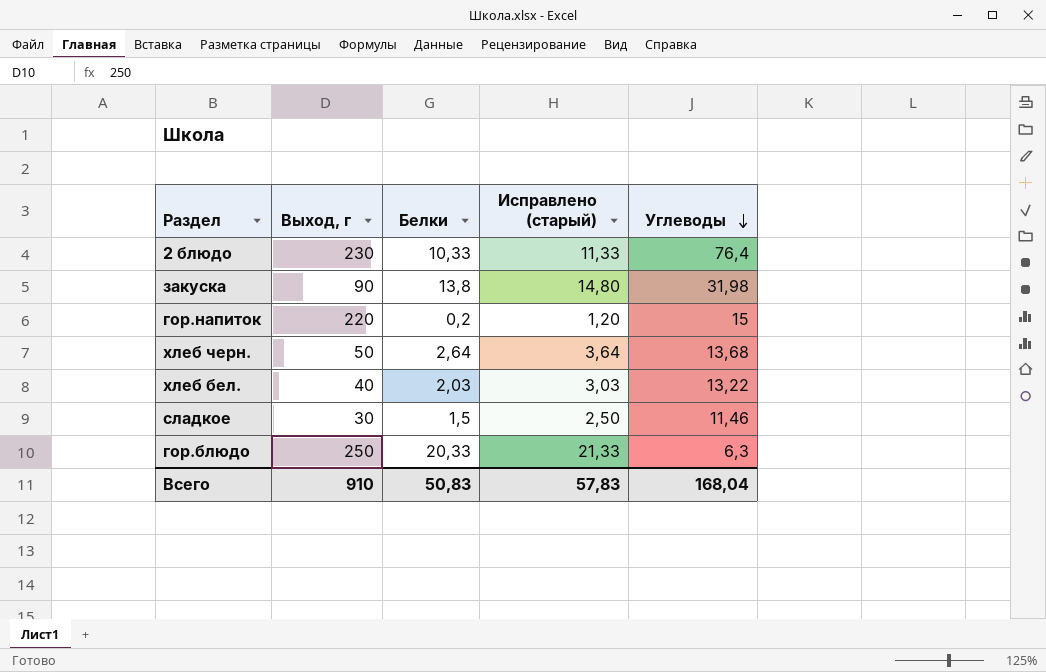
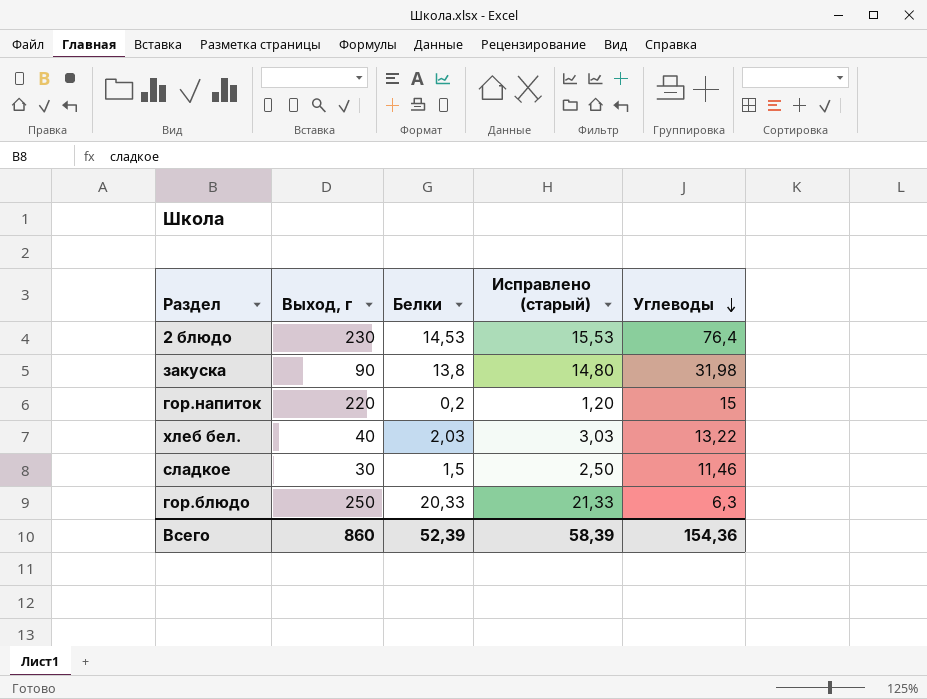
row хлеб черн.: 50 | 2,64 | 3,64 | 13,68 -> none
2 блюдо | Белки: 10,33 -> 14,53
2 блюдо | Исправлено (старый): 11,33 -> 15,53
Всего | Выход, г: 910 -> 860
Всего | Белки: 50,83 -> 52,39
Всего | Исправлено (старый): 57,83 -> 58,39
Всего | Углеводы: 168,04 -> 154,36

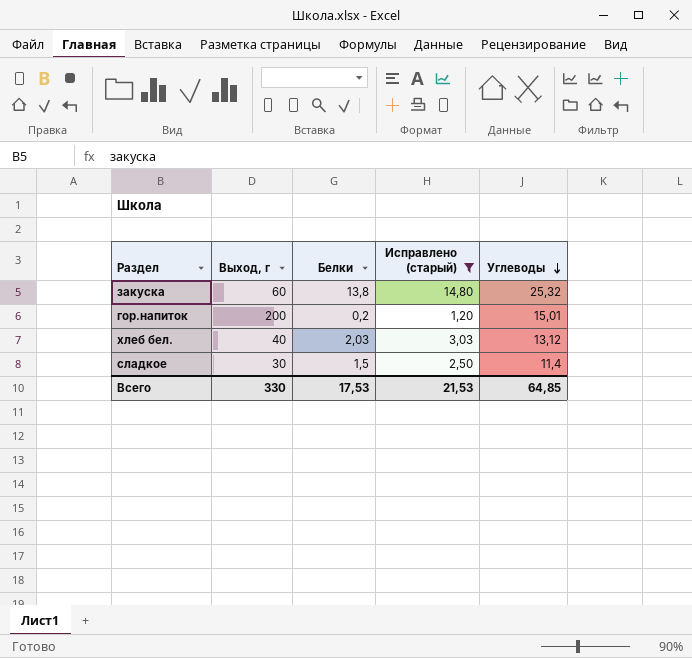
filter: none -> Исправлено (старый) <= 14,80
закуска | Выход, г: 90 -> 60
закуска | Углеводы: 31,98 -> 25,32
гор.напиток | Выход, г: 220 -> 200
гор.напиток | Углеводы: 15 -> 15,01
хлеб бел. | Углеводы: 13,22 -> 13,12
сладкое | Углеводы: 11,46 -> 11,4
Всего | Выход, г: 860 -> 330
Всего | Белки: 52,39 -> 17,53
Всего | Исправлено (старый): 58,39 -> 21,53
Всего | Углеводы: 154,36 -> 64,85

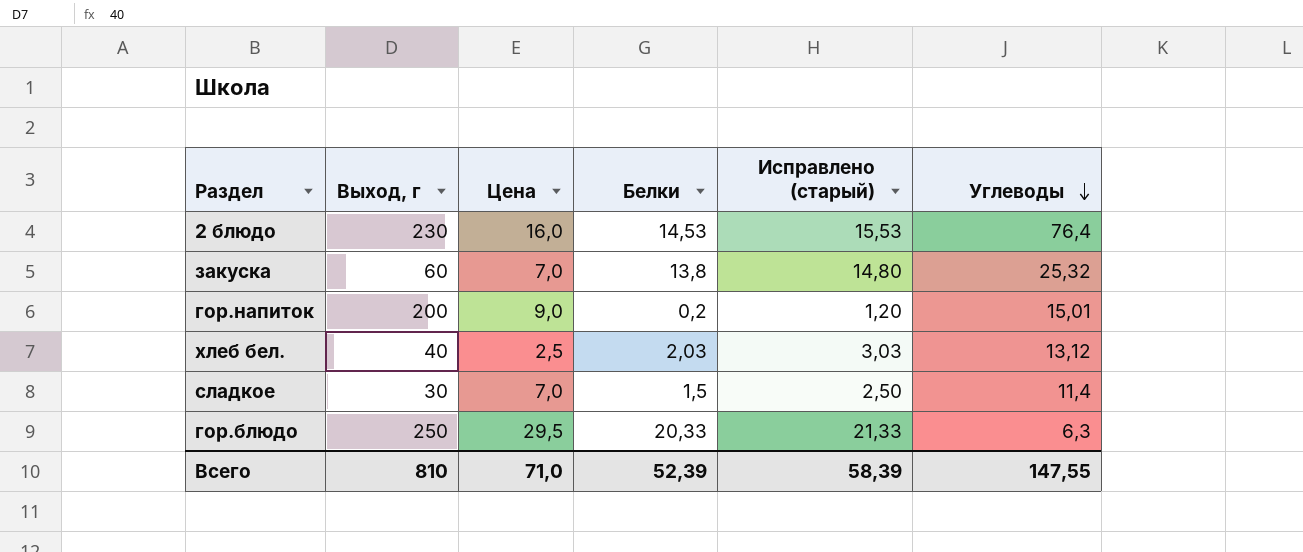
filter: Исправлено (старый) <= 14,80 -> none
column Цена | position: none -> 3
Всего | Выход, г: 330 -> 810
Всего | Белки: 17,53 -> 52,39
Всего | Исправлено (старый): 21,53 -> 58,39
Всего | Углеводы: 64,85 -> 147,55

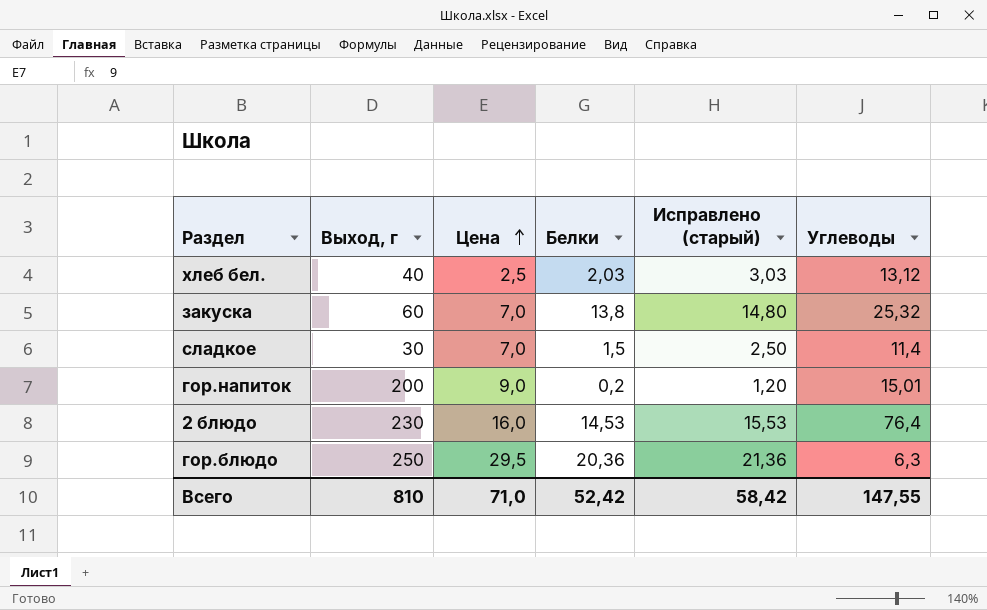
row order: Углеводы descending -> Цена ascending
гор.блюдо | Белки: 20,33 -> 20,36
гор.блюдо | Исправлено (старый): 21,33 -> 21,36
Всего | Белки: 52,39 -> 52,42
Всего | Исправлено (старый): 58,39 -> 58,42

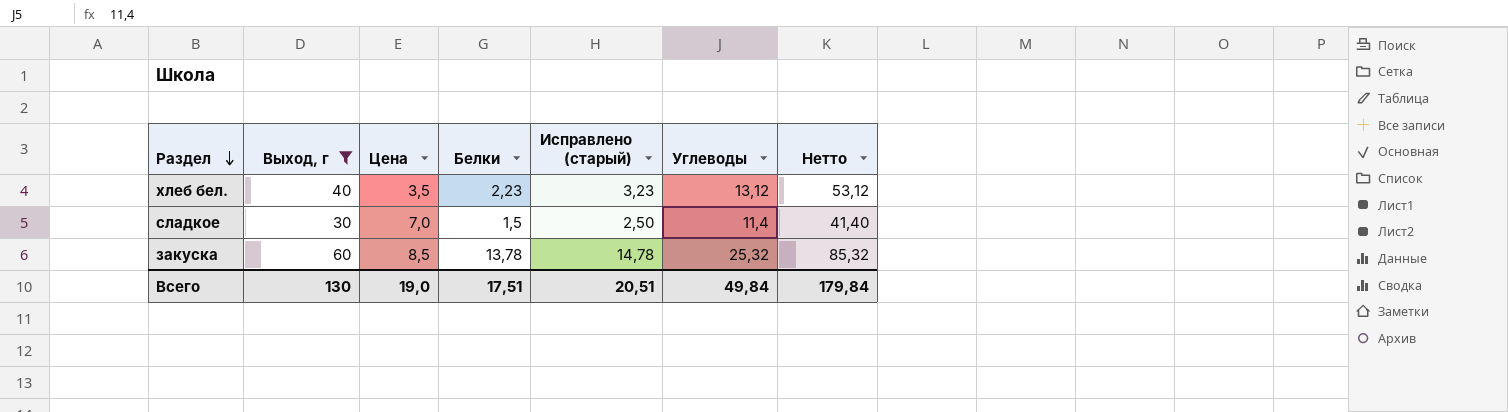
filter: none -> Выход, г <= 60
row order: Цена ascending -> Раздел descending
column Нетто | formula: none -> [Выход, г] + [Углеводы]
хлеб бел. | Цена: 2,5 -> 3,5
хлеб бел. | Белки: 2,03 -> 2,23
хлеб бел. | Исправлено (старый): 3,03 -> 3,23
закуска | Цена: 7,0 -> 8,5
закуска | Белки: 13,8 -> 13,78
закуска | Исправлено (старый): 14,80 -> 14,78
Всего | Выход, г: 810 -> 130
Всего | Цена: 71,0 -> 19,0
Всего | Белки: 52,42 -> 17,51
Всего | Исправлено (старый): 58,42 -> 20,51
Всего | Углеводы: 147,55 -> 49,84

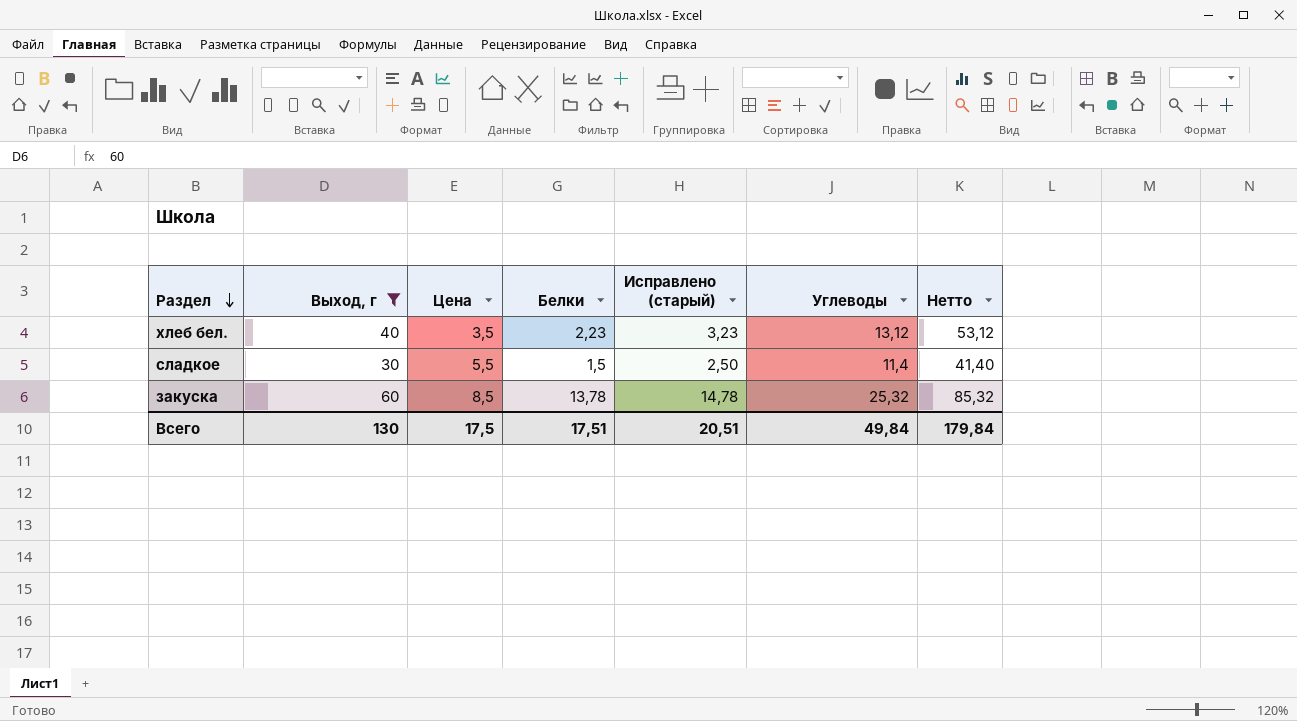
сладкое | Цена: 7,0 -> 5,5
Всего | Цена: 19,0 -> 17,5

